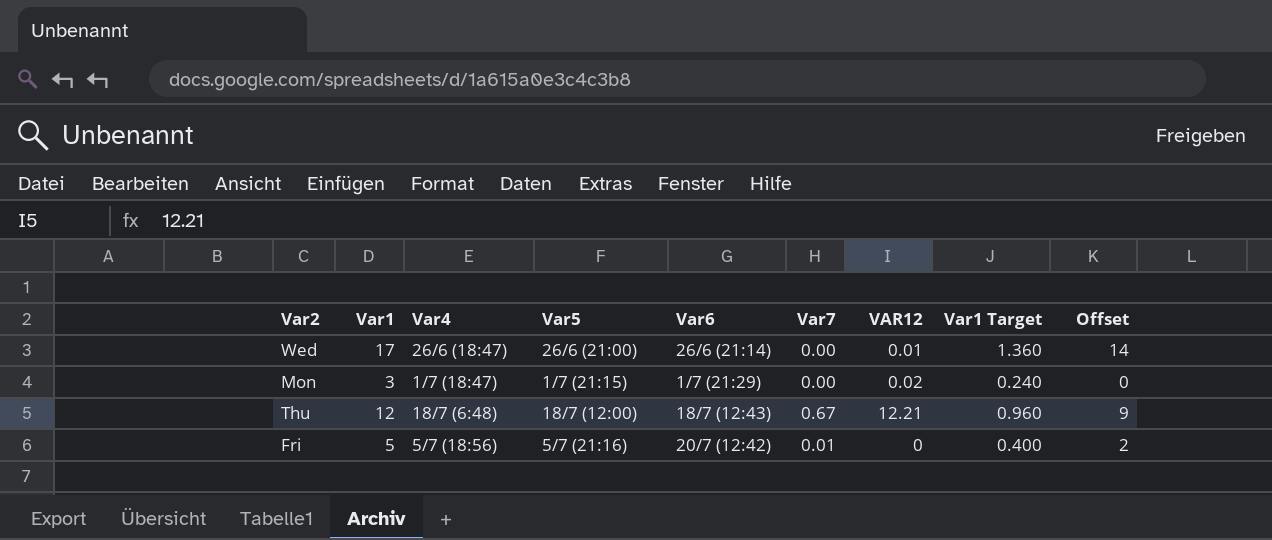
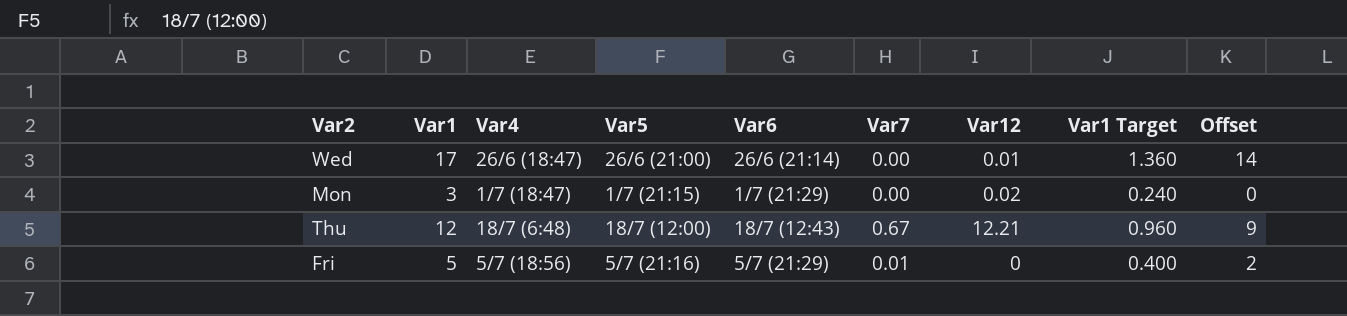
column name: VAR12 -> Var12
Fri | Var6: 20/7 (12:42) -> 5/7 (21:29)

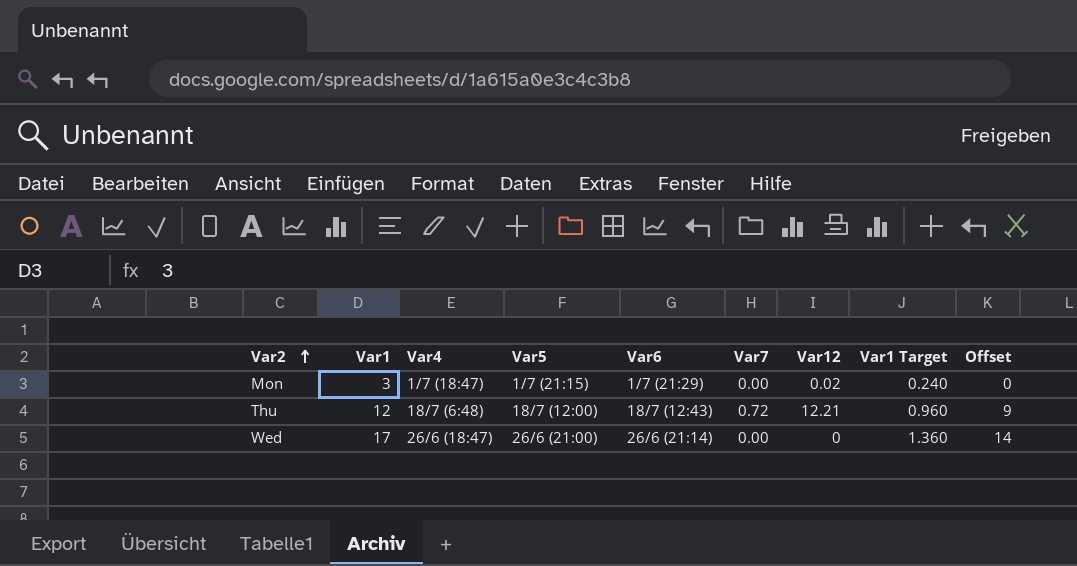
row order: none -> Var2 ascending
row Fri: 5 | 5/7 (18:56) | 5/7 (21:16) | 5/7 (21:29) | 0.01 | 0 | 0.400 | 2 -> none
Thu | Var7: 0.67 -> 0.72
Wed | Var12: 0.01 -> 0

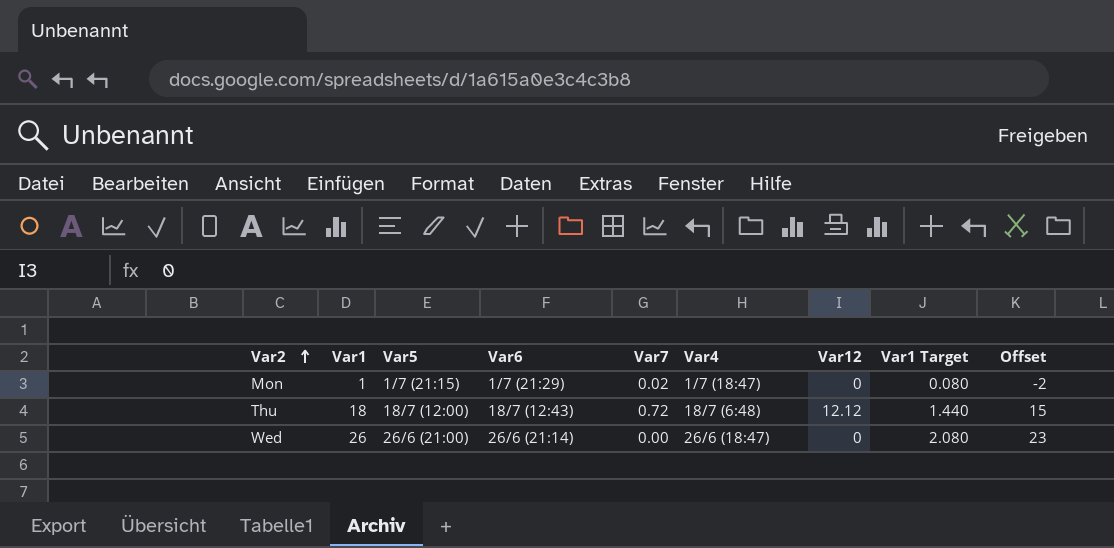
column Var4 | position: 3 -> 6
Mon | Var1: 3 -> 1
Mon | Var7: 0.00 -> 0.02
Mon | Var12: 0.02 -> 0
Mon | Var1 Target: 0.240 -> 0.080
Mon | Offset: 0 -> -2
Thu | Var1: 12 -> 18
Thu | Var12: 12.21 -> 12.12
Thu | Var1 Target: 0.960 -> 1.440
Thu | Offset: 9 -> 15
Wed | Var1: 17 -> 26
Wed | Var1 Target: 1.360 -> 2.080
Wed | Offset: 14 -> 23

